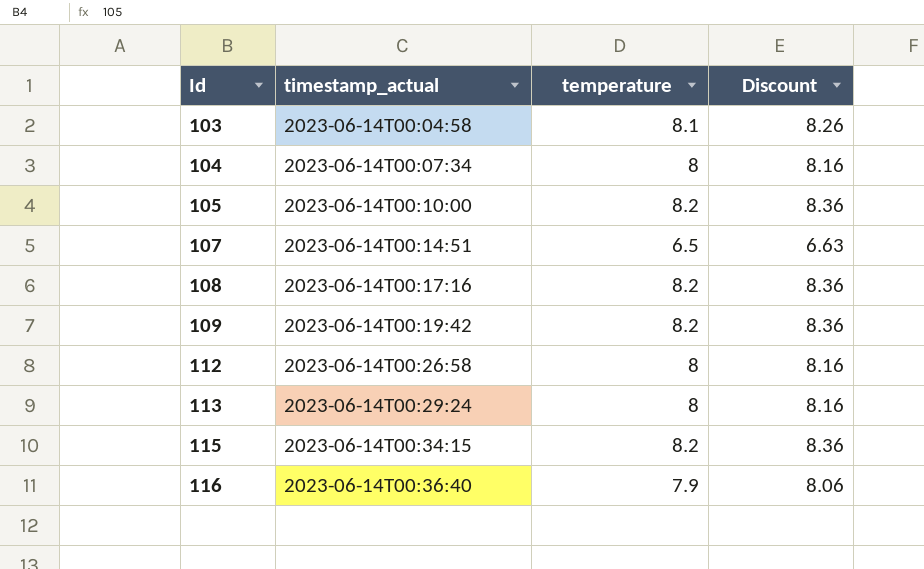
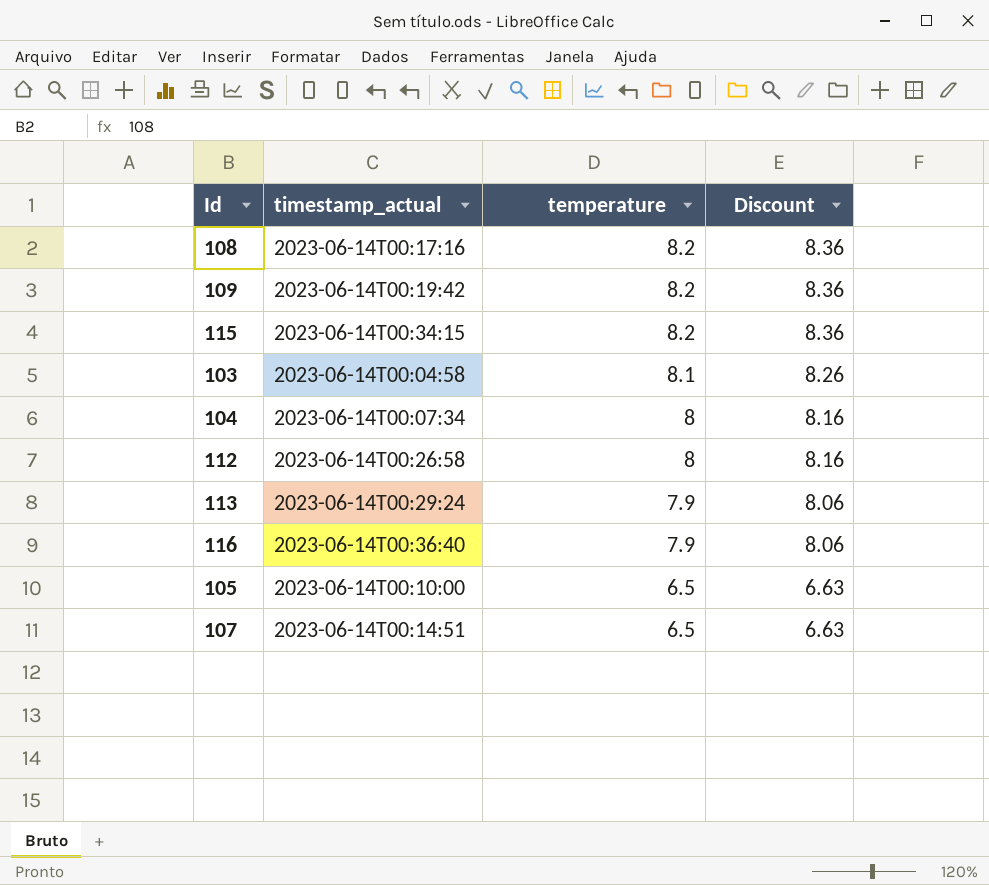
row order: Id ascending -> temperature descending
113 | temperature: 8 -> 7.9
113 | Discount: 8.16 -> 8.06
105 | temperature: 8.2 -> 6.5
105 | Discount: 8.36 -> 6.63

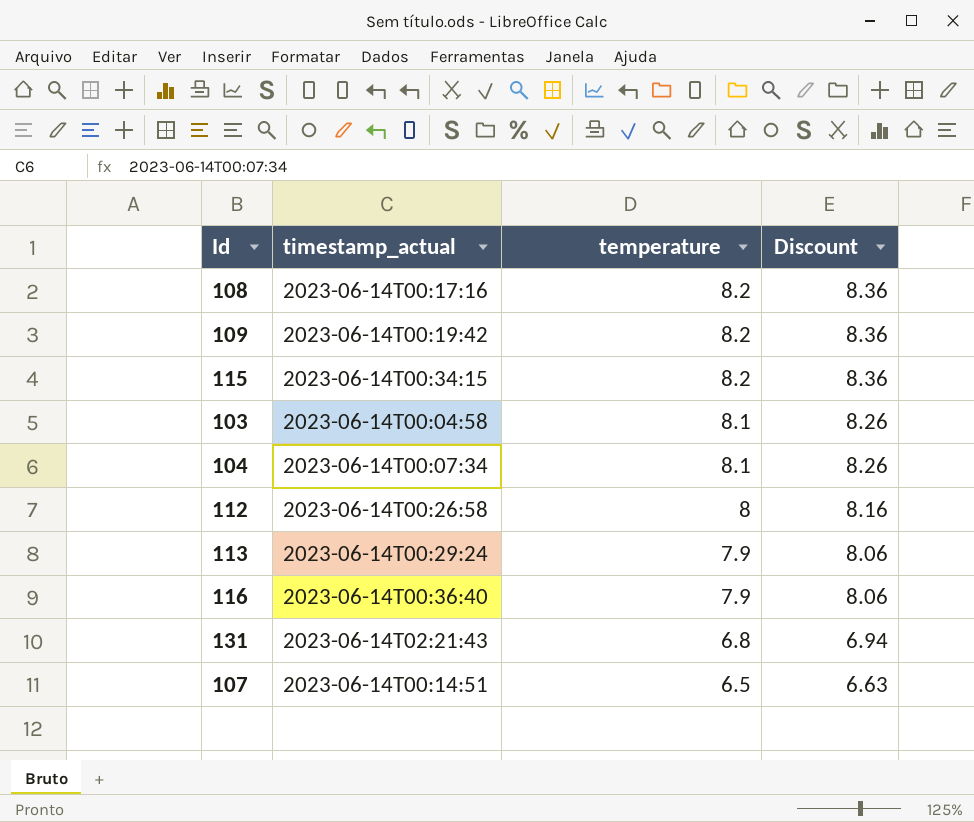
row 105: 2023-06-14T00:10:00 | 6.5 | 6.63 -> none
104 | temperature: 8 -> 8.1
104 | Discount: 8.16 -> 8.26
row 131: none -> 2023-06-14T02:21:43 | 6.8 | 6.94

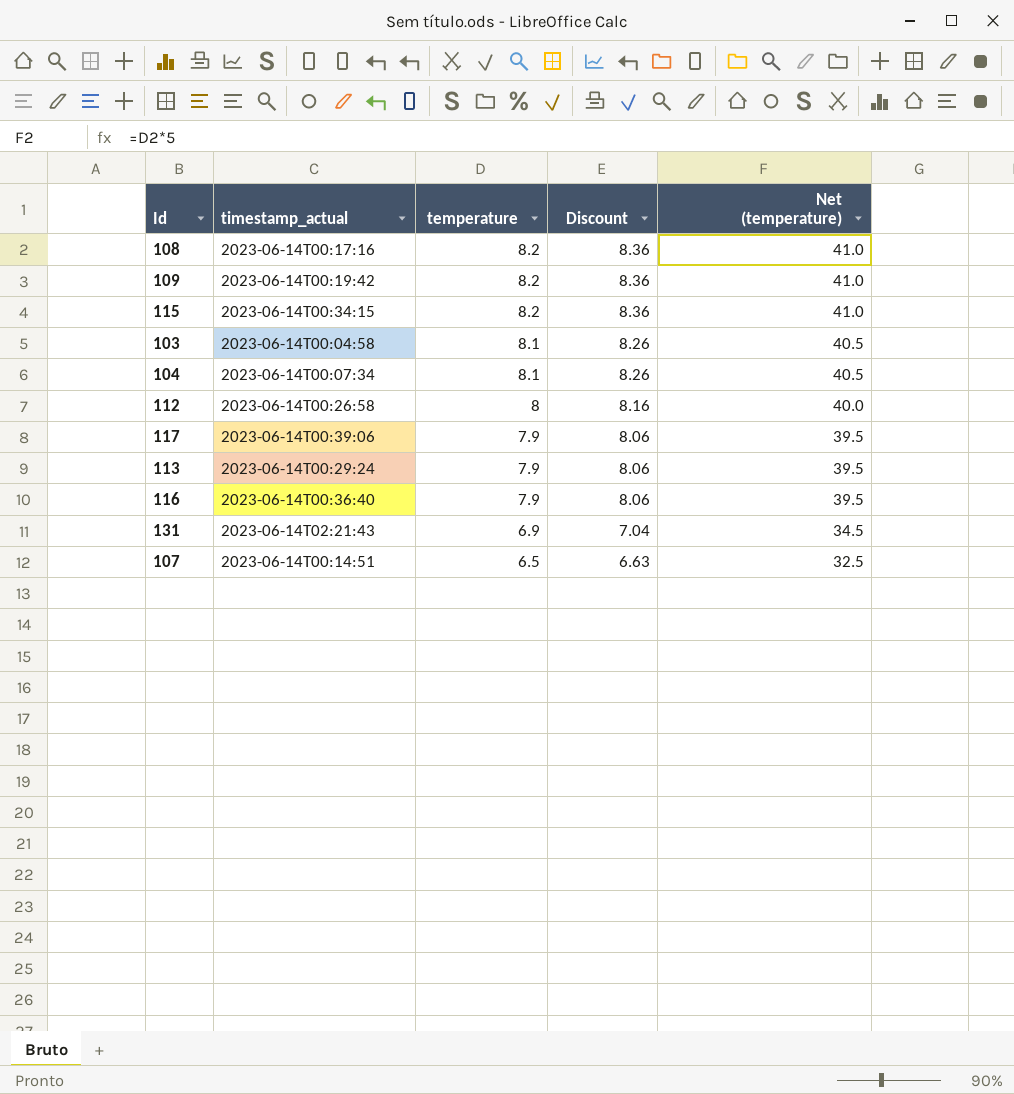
column Net (temperature) | formula: none -> [temperature] * 5
row 117: none -> 2023-06-14T00:39:06 | 7.9 | 8.06 | 39.5
131 | temperature: 6.8 -> 6.9
131 | Discount: 6.94 -> 7.04

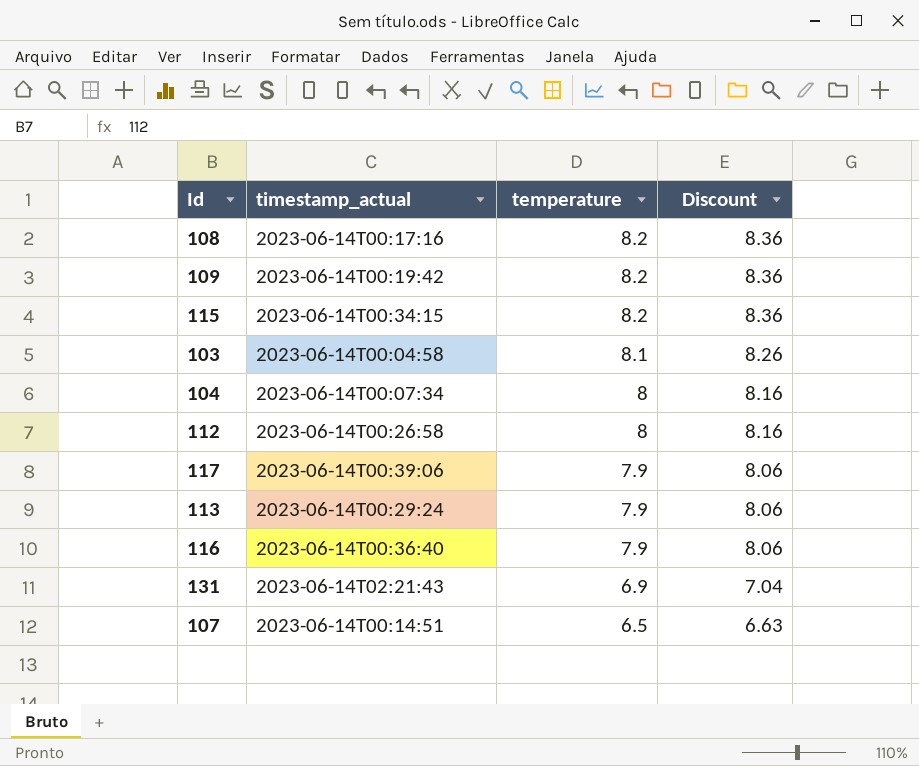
column Net (temperature) | formula: [temperature] * 5 -> none
104 | temperature: 8.1 -> 8
104 | Discount: 8.26 -> 8.16

